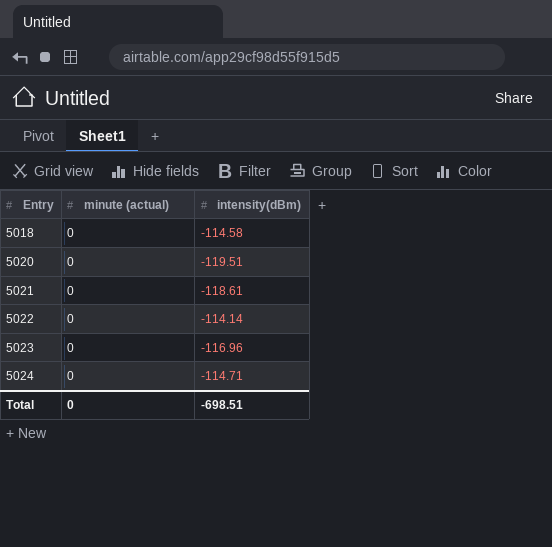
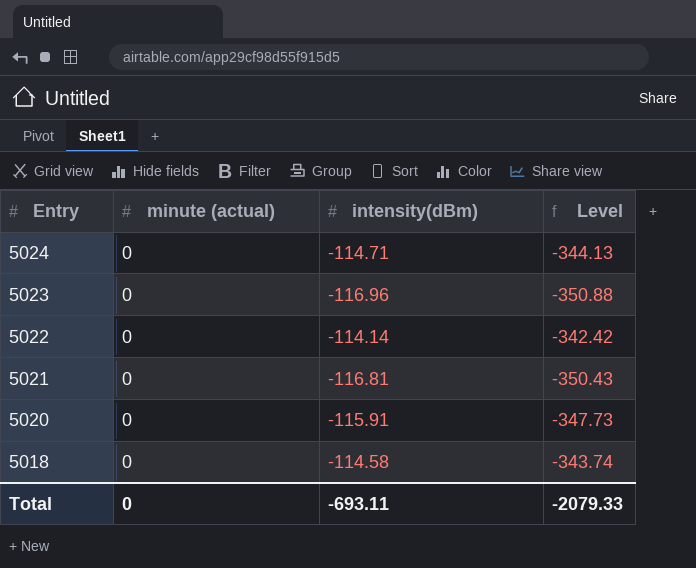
row order: Entry ascending -> Entry descending
column Level | formula: none -> [intensity(dBm)] * 3
5021 | intensity(dBm): -118.61 -> -116.81
5020 | intensity(dBm): -119.51 -> -115.91
Total | intensity(dBm): -698.51 -> -693.11

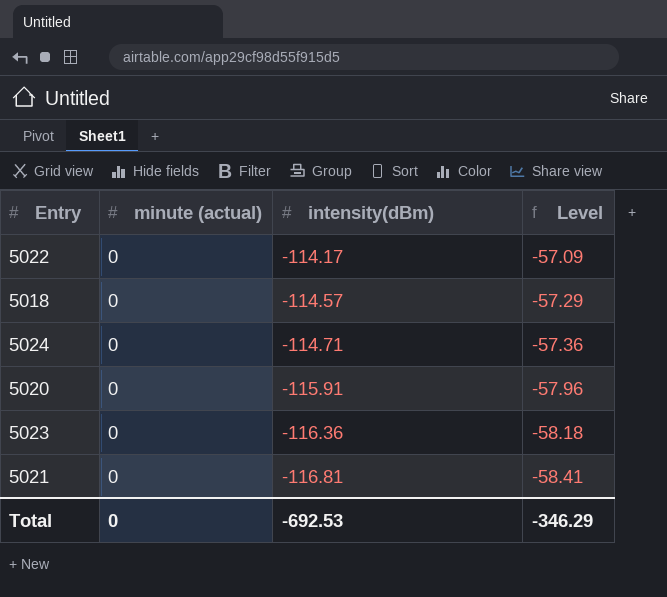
row order: Entry descending -> intensity(dBm) descending
column Level | formula: [intensity(dBm)] * 3 -> [intensity(dBm)] * 0.5
5022 | intensity(dBm): -114.14 -> -114.17
5018 | intensity(dBm): -114.58 -> -114.57
5023 | intensity(dBm): -116.96 -> -116.36
Total | intensity(dBm): -693.11 -> -692.53
Total | Level: -2079.33 -> -346.29

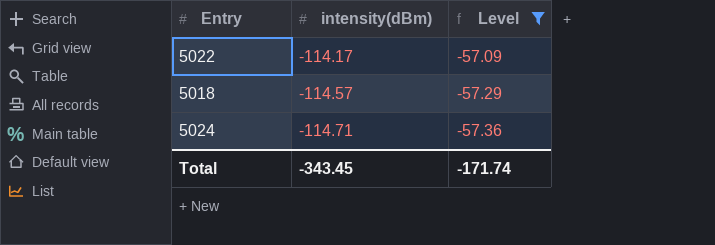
filter: none -> Level >= -57.36
column minute (actual) | position: 2 -> none
Total | intensity(dBm): -692.53 -> -343.45
Total | Level: -346.29 -> -171.74

